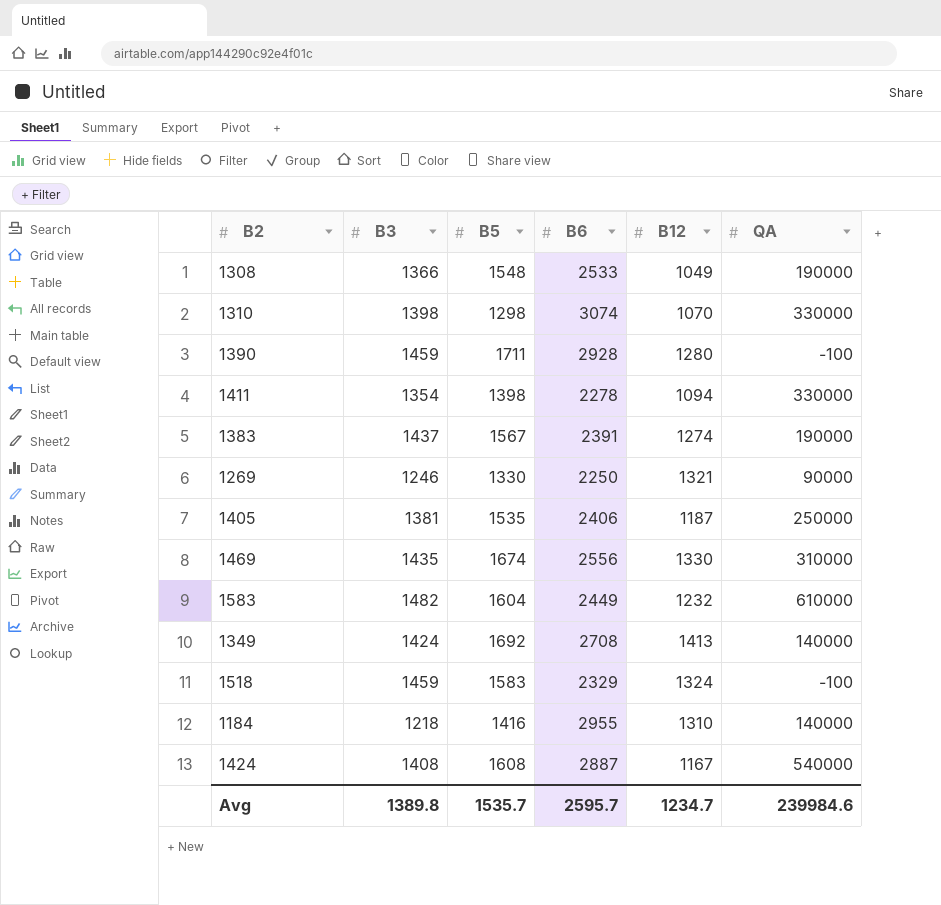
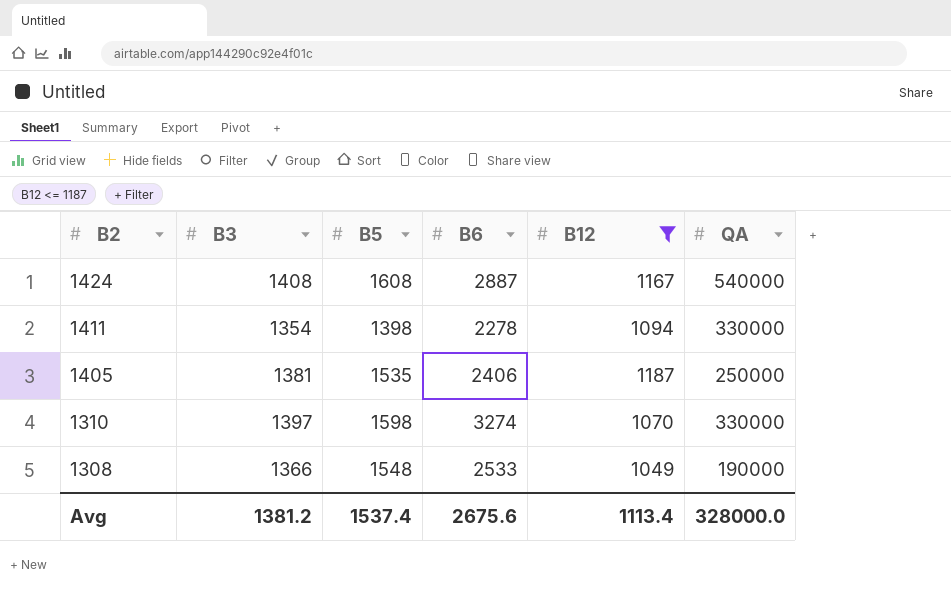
filter: none -> B12 <= 1187
row order: none -> B2 descending
1310 | B3: 1398 -> 1397
1310 | B5: 1298 -> 1598
1310 | B6: 3074 -> 3274
Avg | B3: 1389.8 -> 1381.2
Avg | B5: 1535.7 -> 1537.4
Avg | B6: 2595.7 -> 2675.6
Avg | B12: 1234.7 -> 1113.4
Avg | QA: 239984.6 -> 328000.0

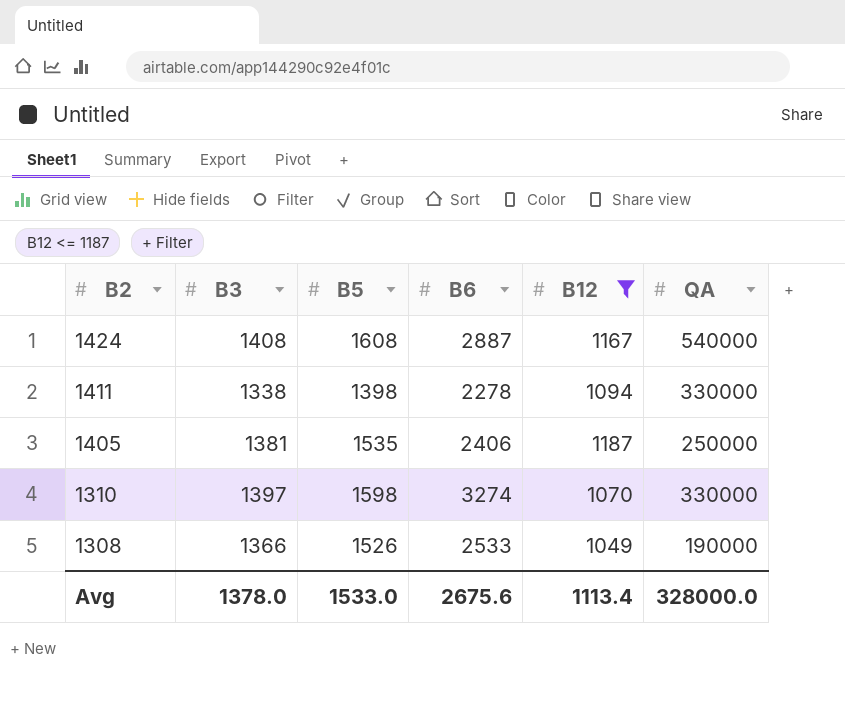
1411 | B3: 1354 -> 1338
1308 | B5: 1548 -> 1526
Avg | B3: 1381.2 -> 1378.0
Avg | B5: 1537.4 -> 1533.0

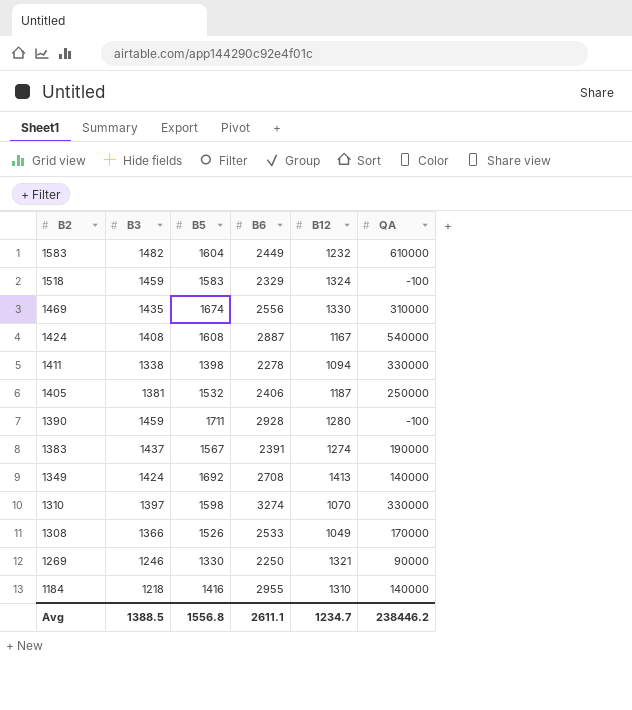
filter: B12 <= 1187 -> none
1405 | B5: 1535 -> 1532
1308 | QA: 190000 -> 170000
Avg | B3: 1378.0 -> 1388.5
Avg | B5: 1533.0 -> 1556.8
Avg | B6: 2675.6 -> 2611.1
Avg | B12: 1113.4 -> 1234.7
Avg | QA: 328000.0 -> 238446.2

